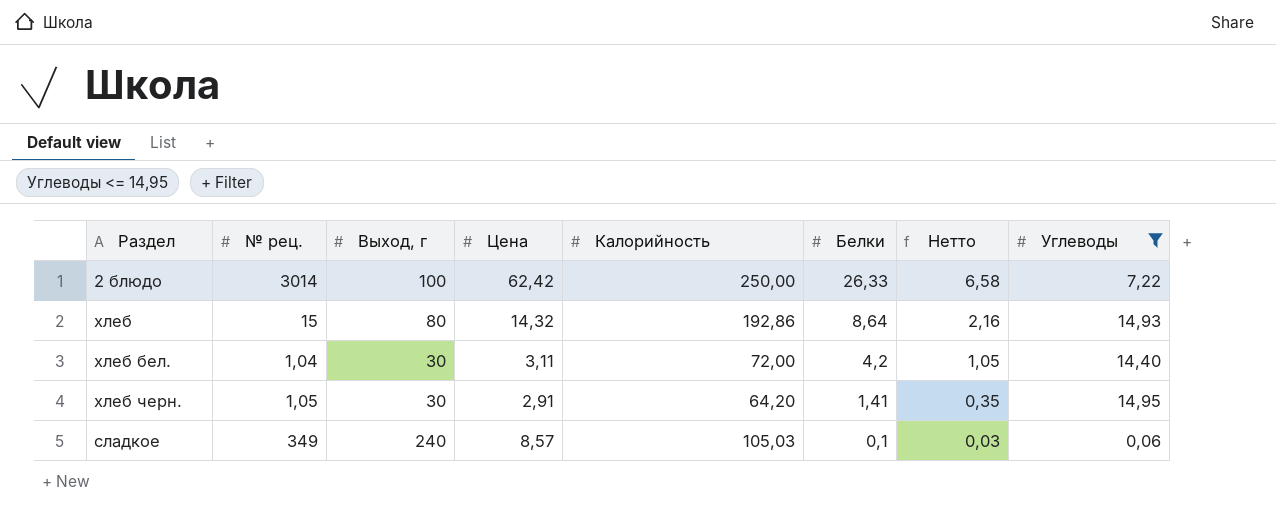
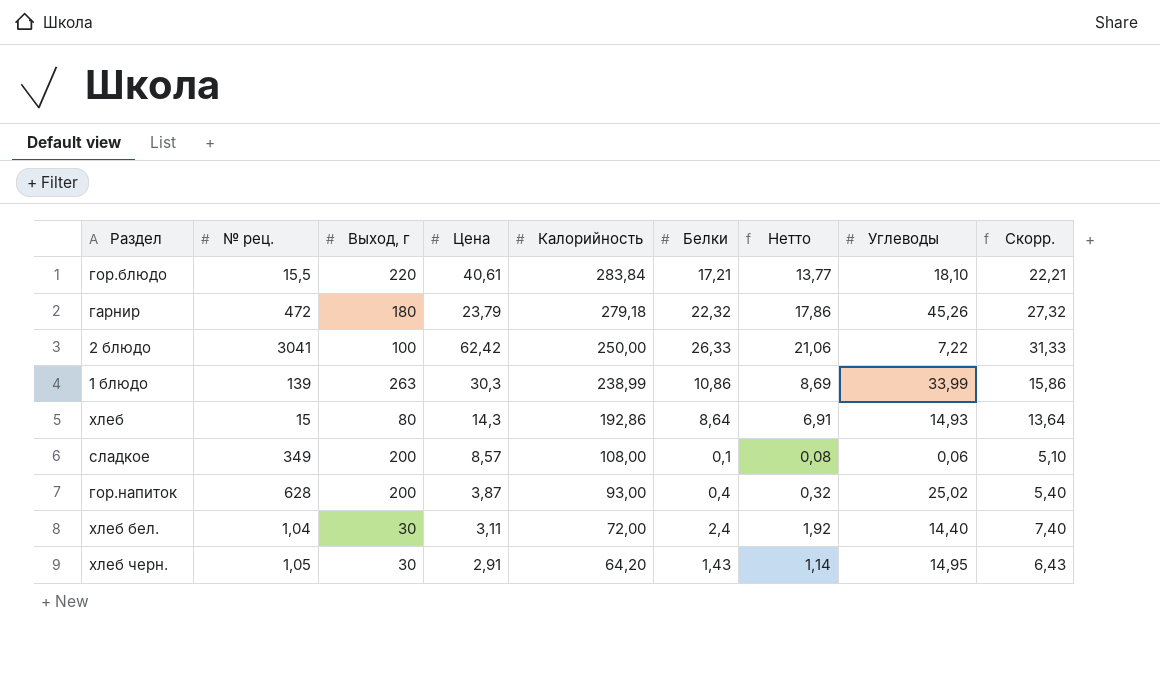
filter: Углеводы <= 14,95 -> none
row order: Белки descending -> Калорийность descending
column Нетто | formula: [Белки] * 0,25 -> [Белки] * 0,8
column Скорр. | formula: none -> [Белки] + 5
2 блюдо | № рец.: 3014 -> 3041
хлеб | Цена: 14,32 -> 14,3
сладкое | Выход, г: 240 -> 200
сладкое | Калорийность: 105,03 -> 108,00
хлеб бел. | Белки: 4,2 -> 2,4
хлеб черн. | Белки: 1,41 -> 1,43

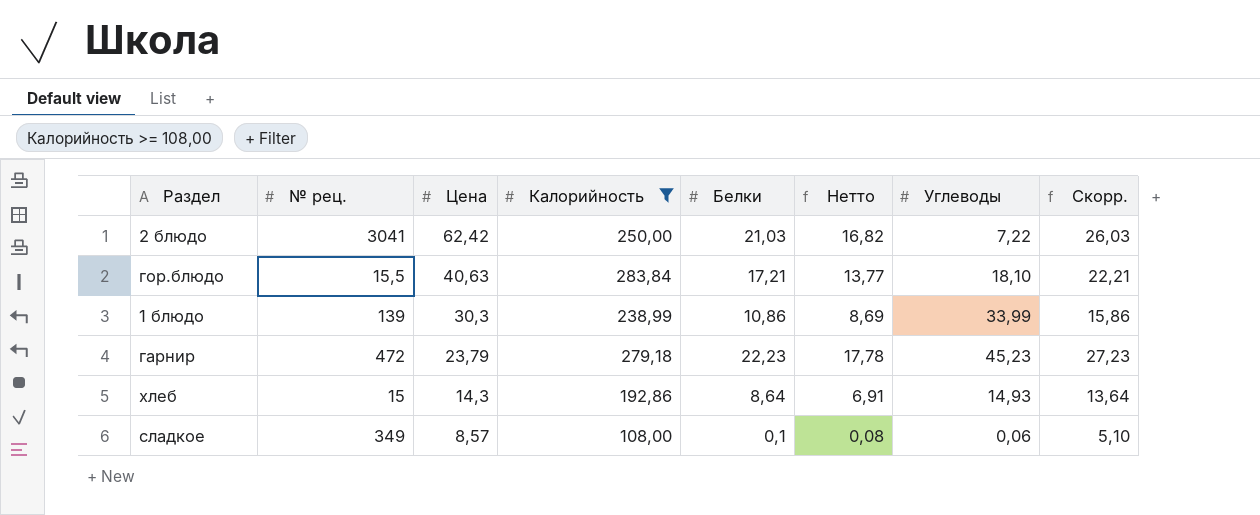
filter: none -> Калорийность >= 108,00
row order: Калорийность descending -> Цена descending
column Выход, г | position: 3 -> none
2 блюдо | Белки: 26,33 -> 21,03
2 блюдо | Нетто: 21,06 -> 16,82
2 блюдо | Скорр.: 31,33 -> 26,03
гор.блюдо | Цена: 40,61 -> 40,63
гарнир | Белки: 22,32 -> 22,23
гарнир | Нетто: 17,86 -> 17,78
гарнир | Углеводы: 45,26 -> 45,23
гарнир | Скорр.: 27,32 -> 27,23

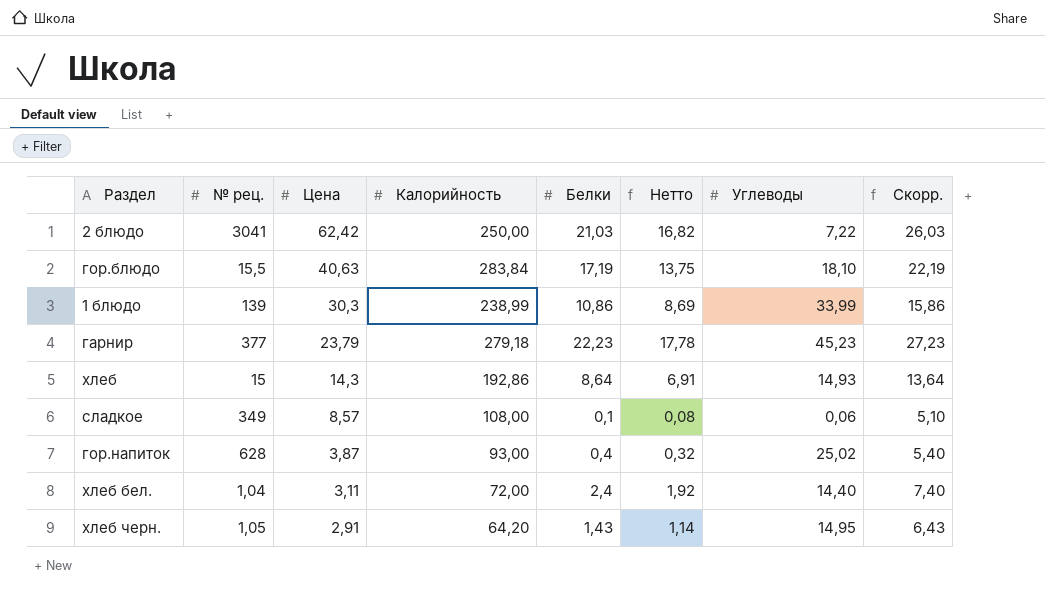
filter: Калорийность >= 108,00 -> none
гор.блюдо | Белки: 17,21 -> 17,19
гор.блюдо | Нетто: 13,77 -> 13,75
гор.блюдо | Скорр.: 22,21 -> 22,19
гарнир | № рец.: 472 -> 377

